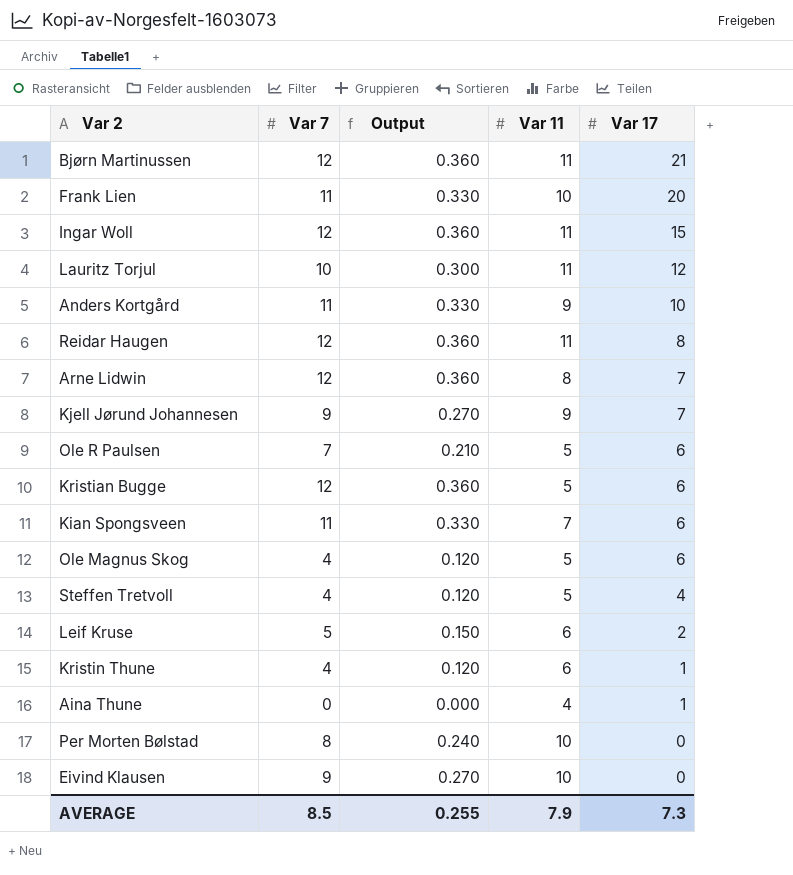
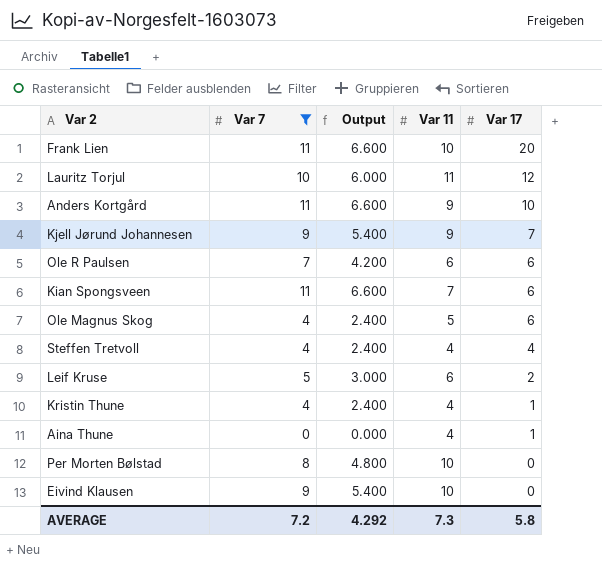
filter: none -> Var 7 != 12
column Output | formula: [Var 7] * 0.03 -> [Var 7] * 0.6
Ole R Paulsen | Var 11: 5 -> 6
Steffen Tretvoll | Var 11: 5 -> 4
Kristin Thune | Var 11: 6 -> 4
AVERAGE | Var 7: 8.5 -> 7.2
AVERAGE | Output: 0.255 -> 4.292
AVERAGE | Var 11: 7.9 -> 7.3
AVERAGE | Var 17: 7.3 -> 5.8

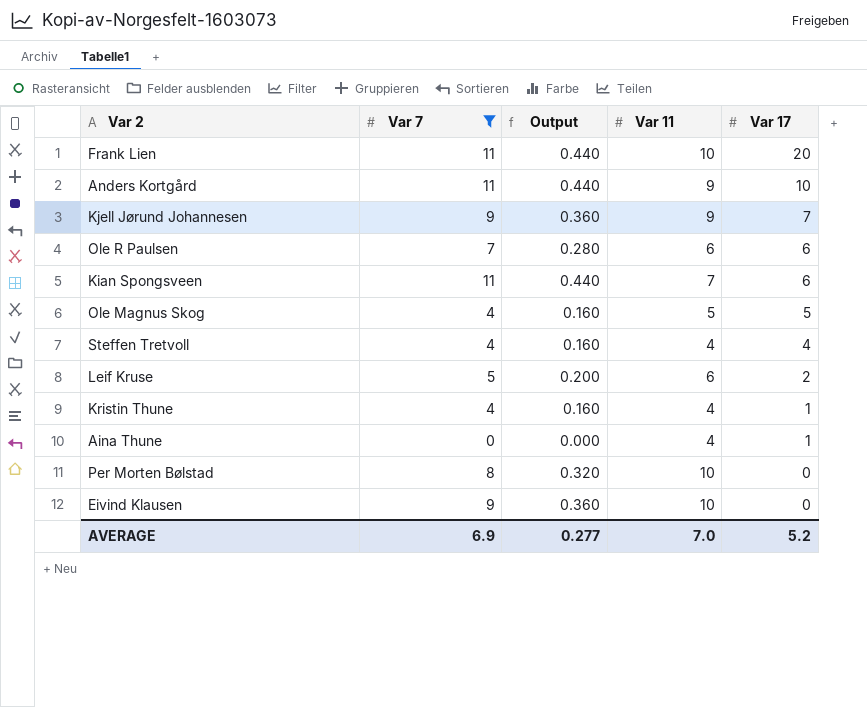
column Output | formula: [Var 7] * 0.6 -> [Var 7] * 0.04
row Lauritz Torjul: 10 | 6.000 | 11 | 12 -> none
Ole Magnus Skog | Var 17: 6 -> 5
AVERAGE | Var 7: 7.2 -> 6.9
AVERAGE | Output: 4.292 -> 0.277
AVERAGE | Var 11: 7.3 -> 7.0
AVERAGE | Var 17: 5.8 -> 5.2

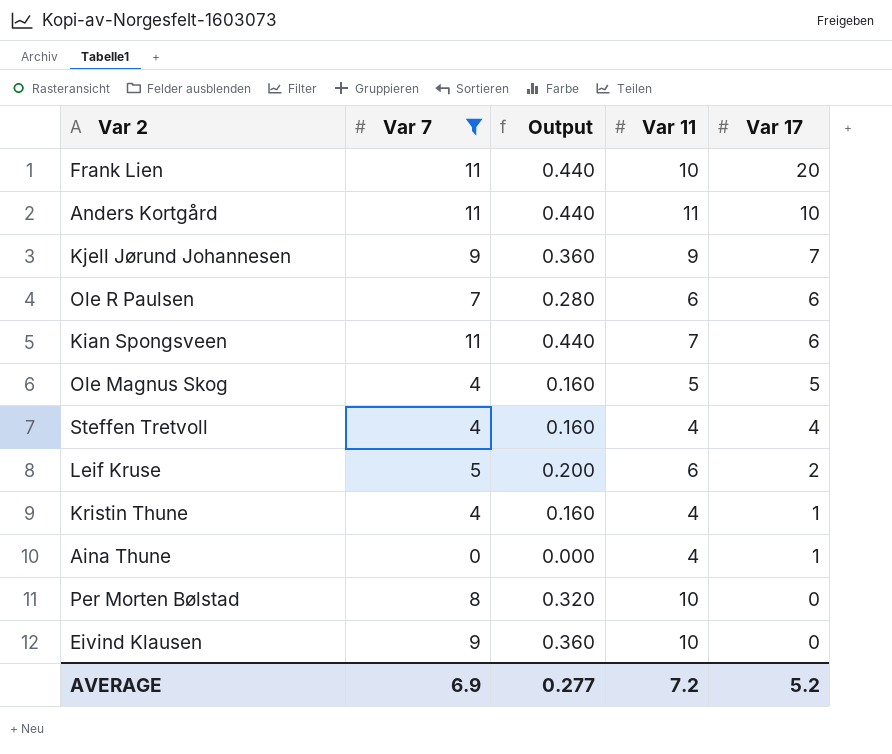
Anders Kortgård | Var 11: 9 -> 11
AVERAGE | Var 11: 7.0 -> 7.2

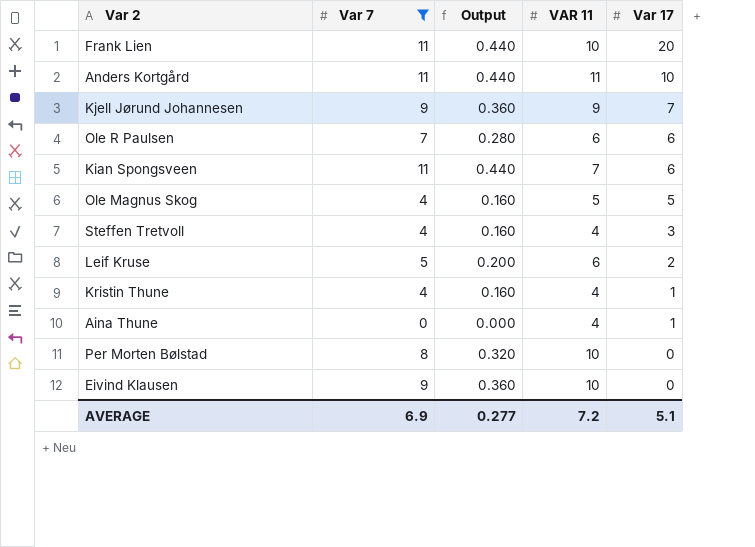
column name: Var 11 -> VAR 11
Steffen Tretvoll | Var 17: 4 -> 3
AVERAGE | Var 17: 5.2 -> 5.1

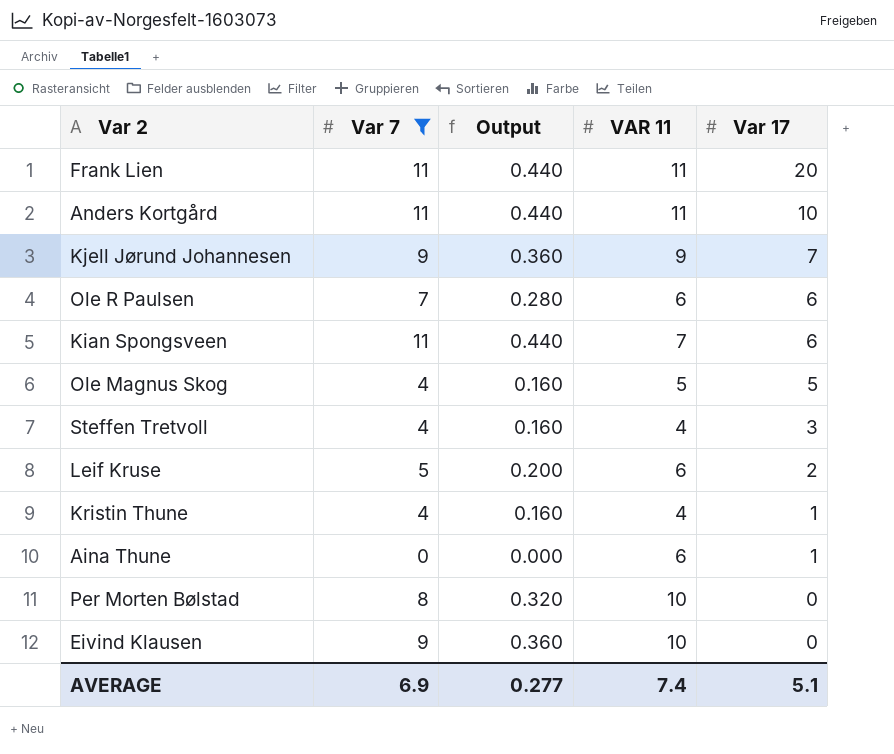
Frank Lien | VAR 11: 10 -> 11
Aina Thune | VAR 11: 4 -> 6
AVERAGE | VAR 11: 7.2 -> 7.4

